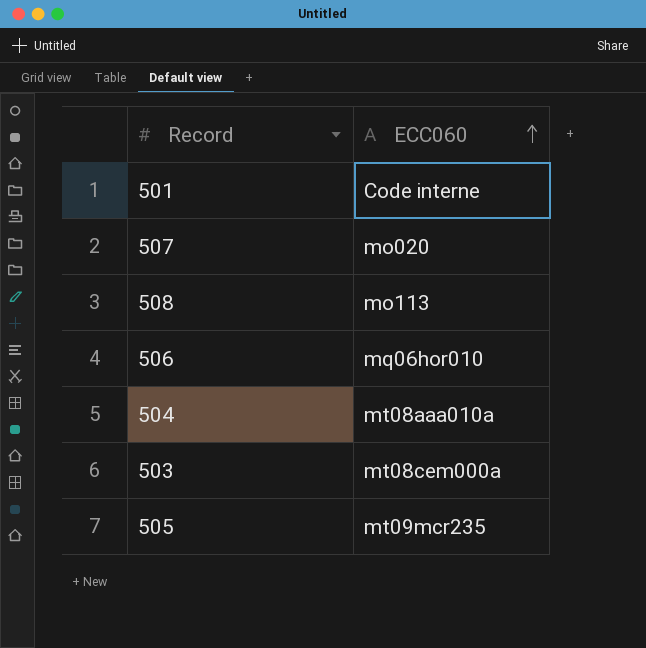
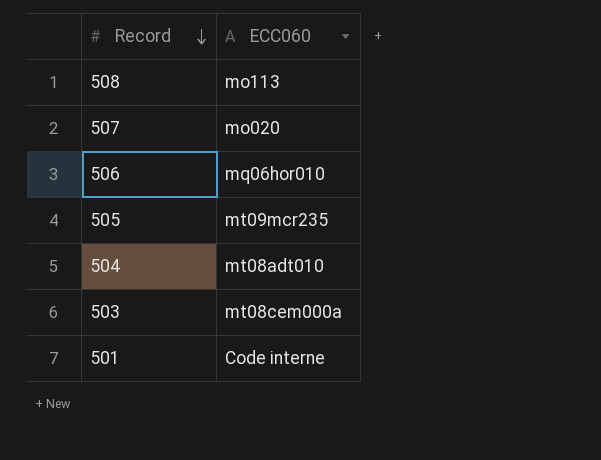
row order: ECC060 ascending -> Record descending
504 | ECC060: mt08aaa010a -> mt08adt010

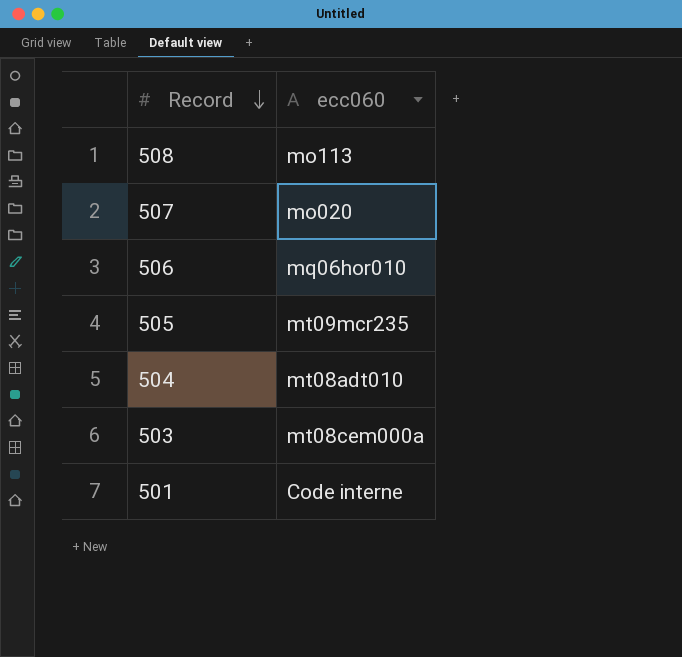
column name: ECC060 -> ecc060

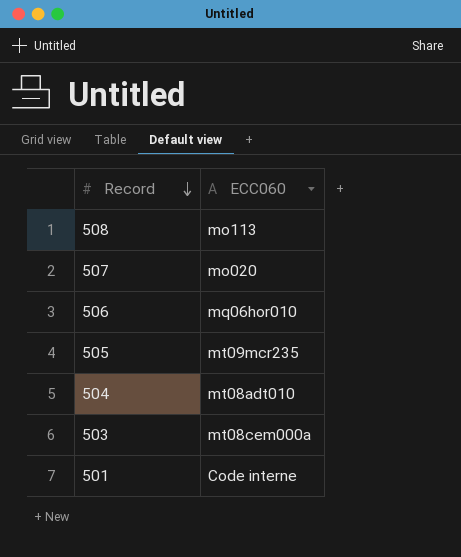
column name: ecc060 -> ECC060

